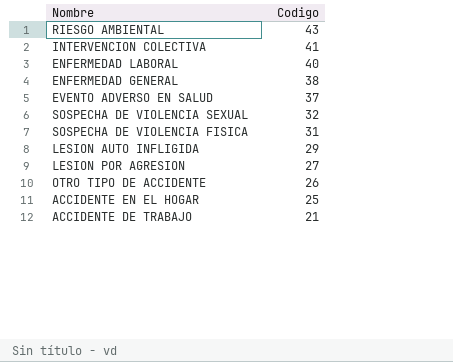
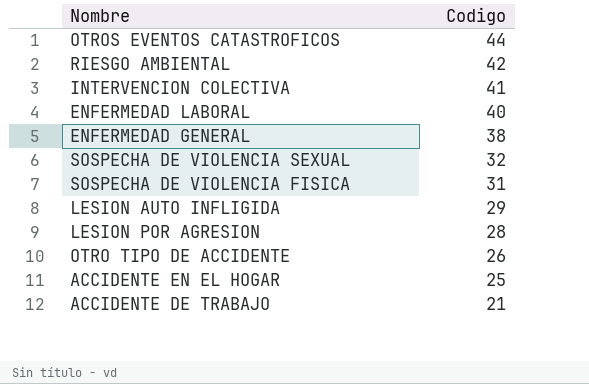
row EVENTO ADVERSO EN SALUD: 37 -> none
row OTROS EVENTOS CATASTROFICOS: none -> 44
RIESGO AMBIENTAL | Codigo: 43 -> 42
LESION POR AGRESION | Codigo: 27 -> 28

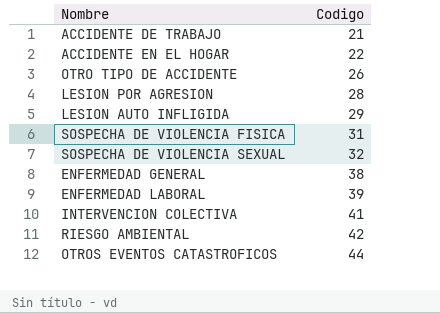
row order: Codigo descending -> Codigo ascending
ACCIDENTE EN EL HOGAR | Codigo: 25 -> 22
ENFERMEDAD LABORAL | Codigo: 40 -> 39

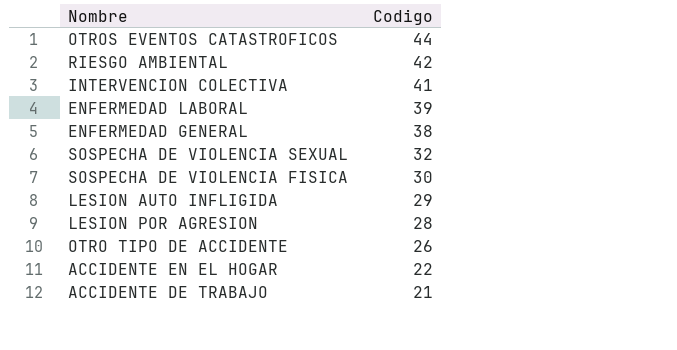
row order: Codigo ascending -> Codigo descending
SOSPECHA DE VIOLENCIA FISICA | Codigo: 31 -> 30

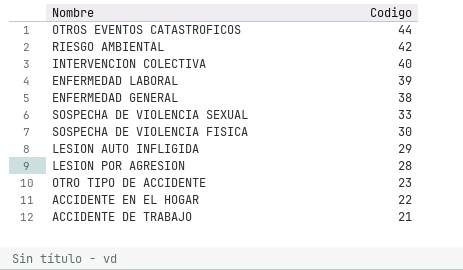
INTERVENCION COLECTIVA | Codigo: 41 -> 40
SOSPECHA DE VIOLENCIA SEXUAL | Codigo: 32 -> 33
OTRO TIPO DE ACCIDENTE | Codigo: 26 -> 23

